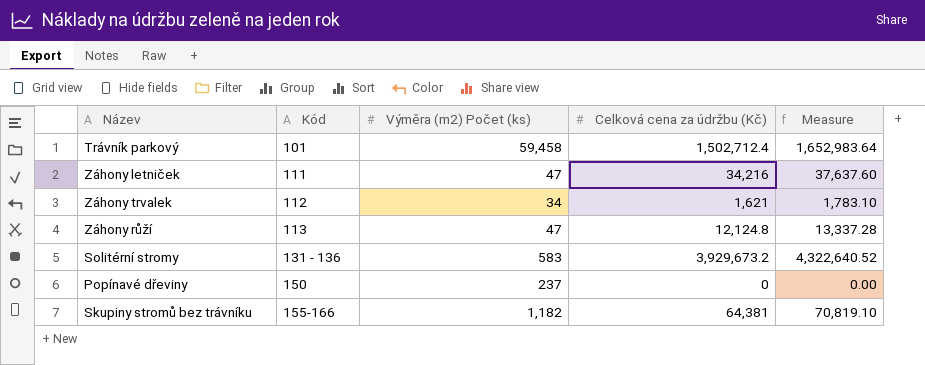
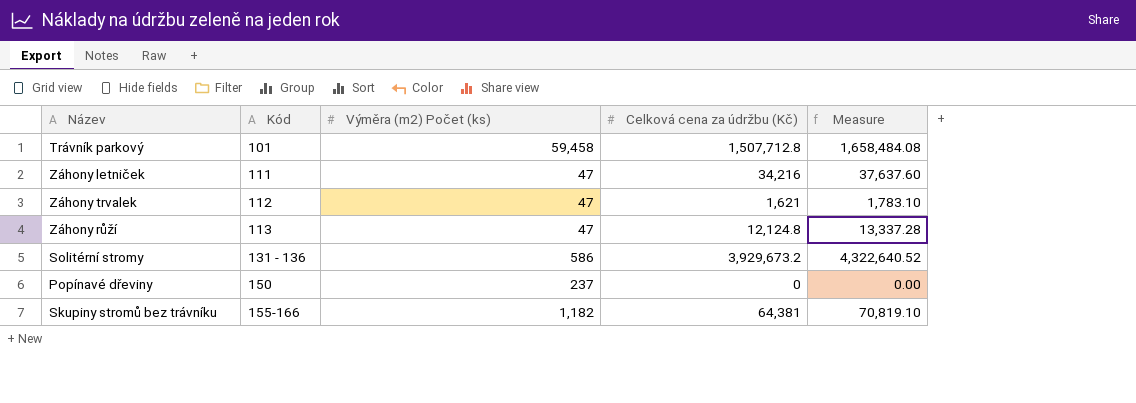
Trávník parkový | Celková cena za údržbu (Kč): 1,502,712.4 -> 1,507,712.8
Trávník parkový | Measure: 1,652,983.64 -> 1,658,484.08
Záhony trvalek | Výměra (m2) Počet (ks): 34 -> 47
Solitérní stromy | Výměra (m2) Počet (ks): 583 -> 586

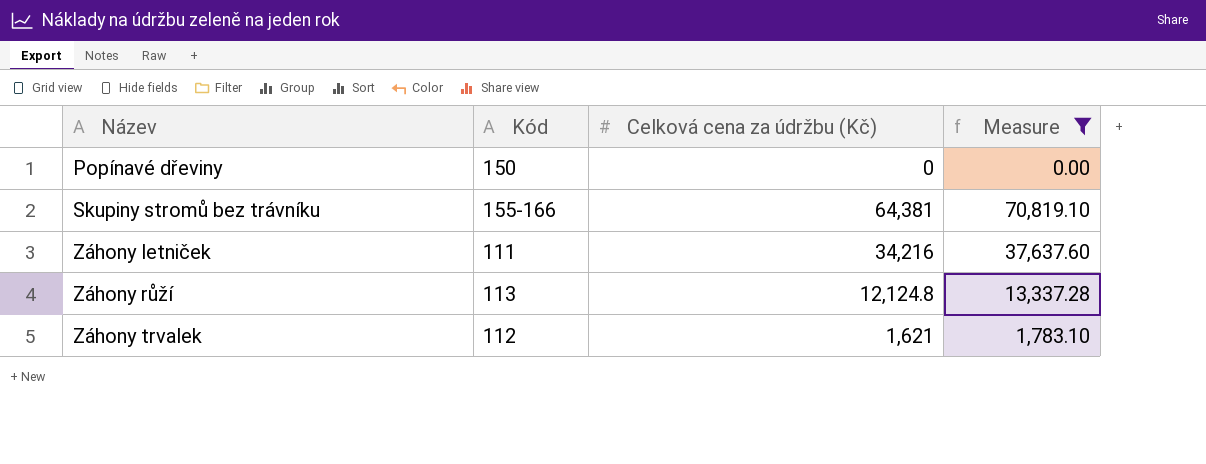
filter: none -> Measure <= 70,819.10
row order: Kód ascending -> Název ascending
column Výměra (m2) Počet (ks) | position: 3 -> none

